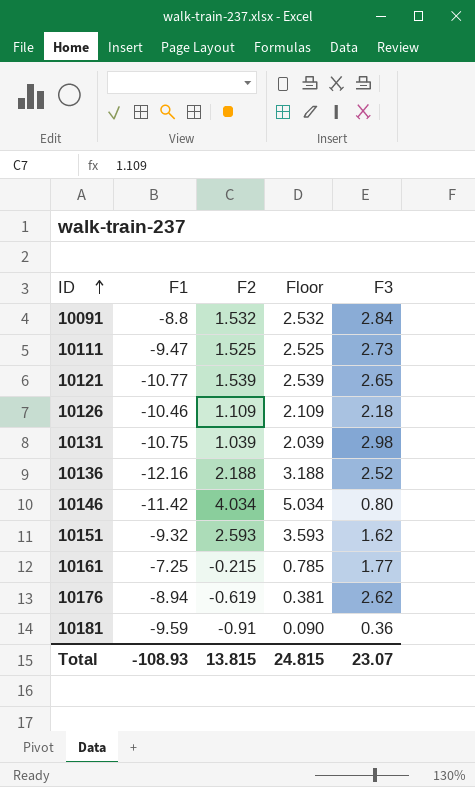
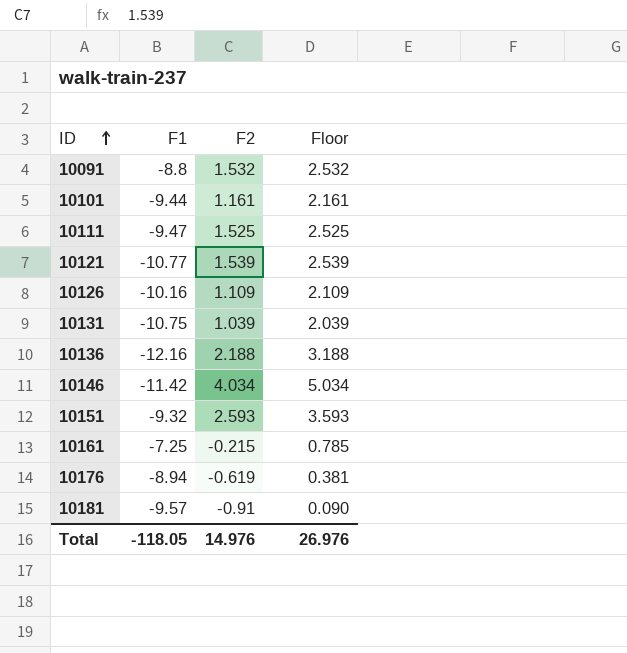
column F3 | position: 5 -> none
row 10101: none -> -9.44 | 1.161 | 2.161
10126 | F1: -10.46 -> -10.16
10181 | F1: -9.59 -> -9.57
Total | F1: -108.93 -> -118.05
Total | F2: 13.815 -> 14.976
Total | Floor: 24.815 -> 26.976

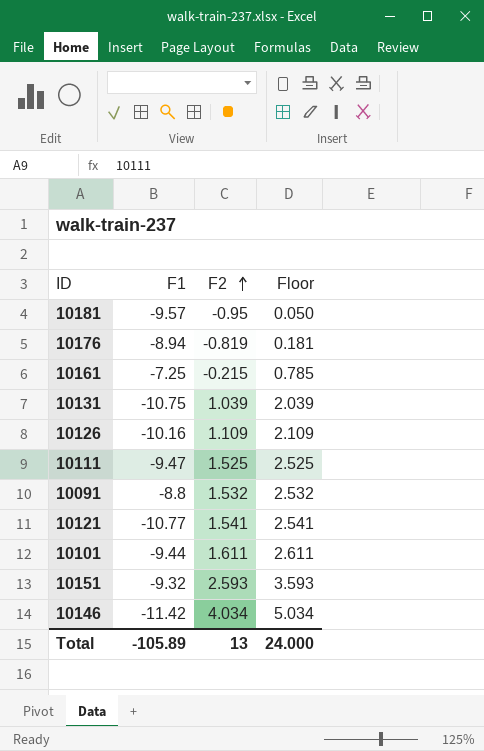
row order: ID ascending -> F2 ascending
row 10136: -12.16 | 2.188 | 3.188 -> none
10181 | F2: -0.91 -> -0.95
10181 | Floor: 0.090 -> 0.050
10176 | F2: -0.619 -> -0.819
10176 | Floor: 0.381 -> 0.181
10121 | F2: 1.539 -> 1.541
10121 | Floor: 2.539 -> 2.541
10101 | F2: 1.161 -> 1.611
10101 | Floor: 2.161 -> 2.611
Total | F1: -118.05 -> -105.89
Total | F2: 14.976 -> 13
Total | Floor: 26.976 -> 24.000

